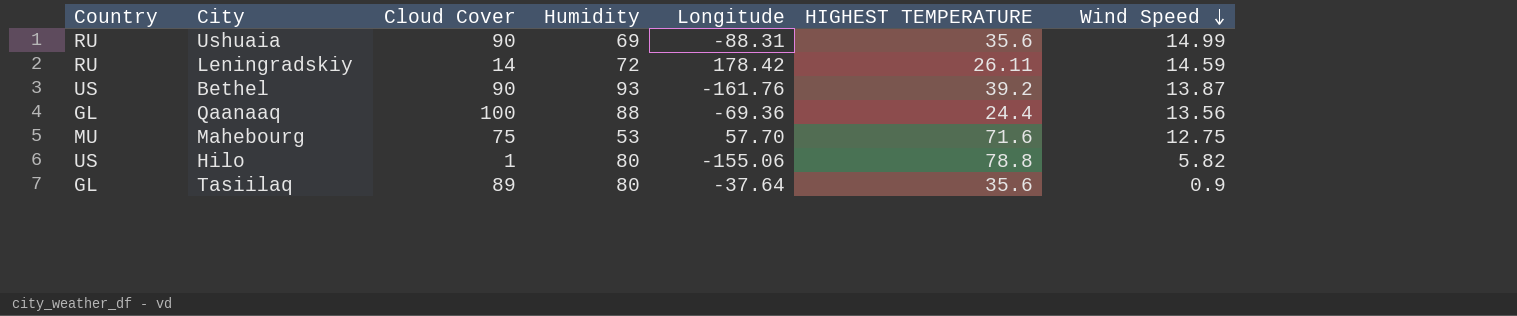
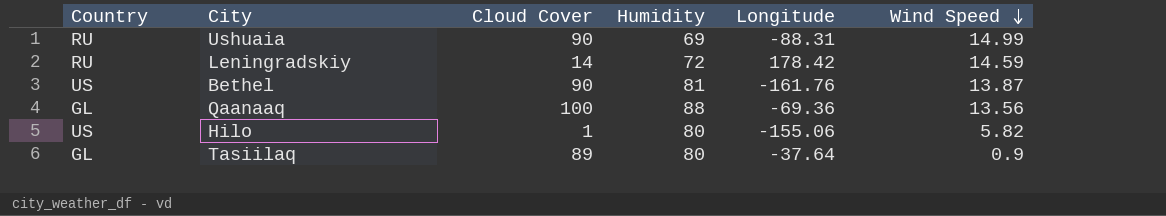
column HIGHEST TEMPERATURE | position: 6 -> none
row Mahebourg: MU | 75 | 53 | 57.70 | 71.6 | 12.75 -> none
Bethel | Humidity: 93 -> 81

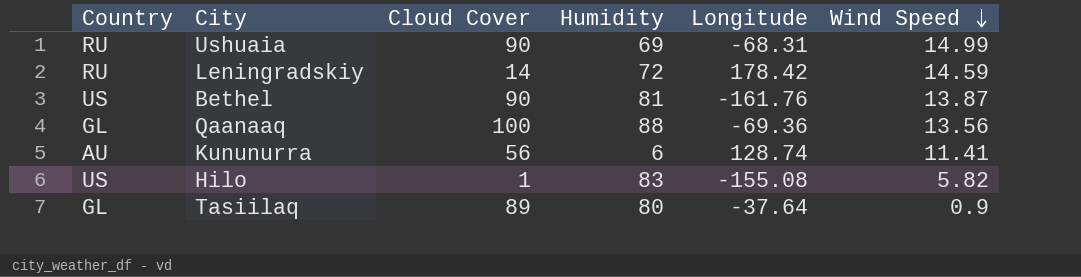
Ushuaia | Longitude: -88.31 -> -68.31
row Kununurra: none -> AU | 56 | 6 | 128.74 | 11.41
Hilo | Humidity: 80 -> 83
Hilo | Longitude: -155.06 -> -155.08

